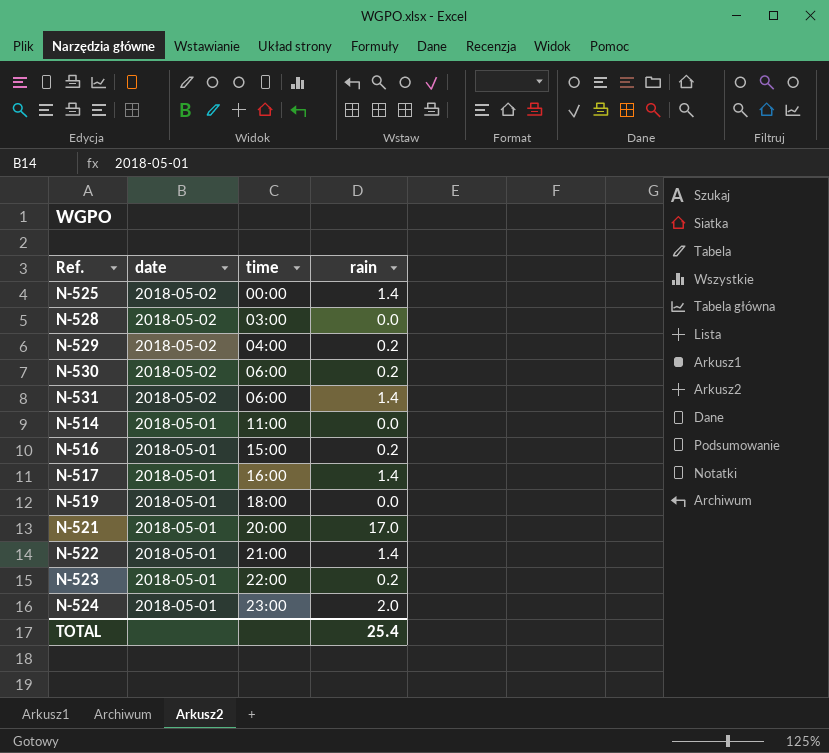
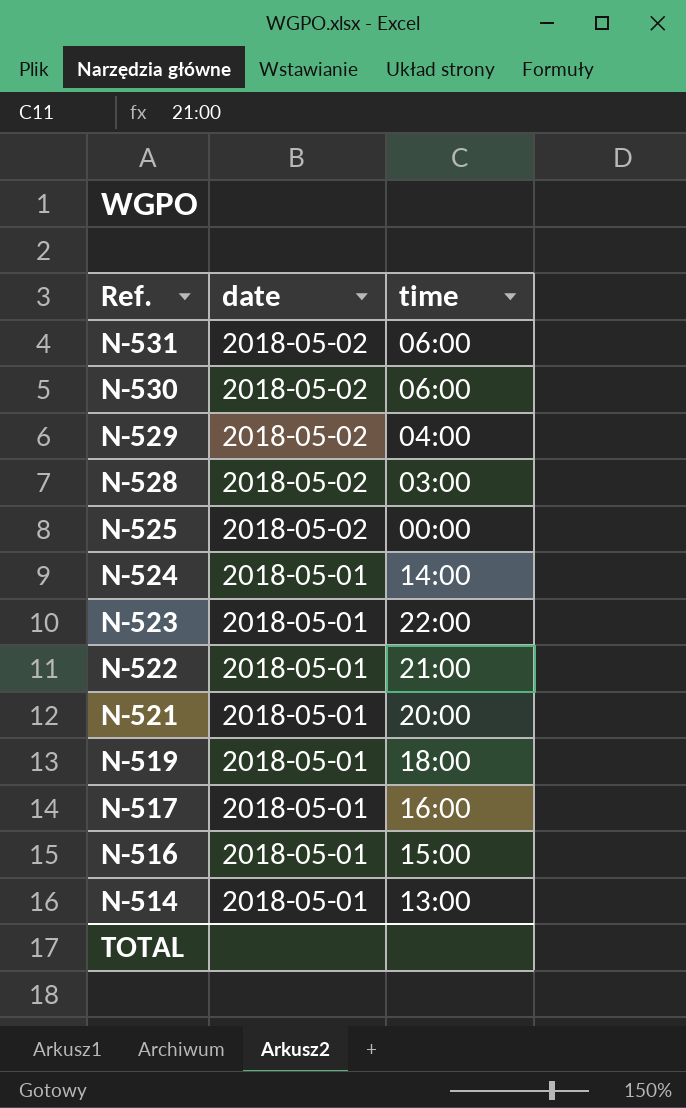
row order: date descending -> Ref. descending
column rain | position: 4 -> none
N-524 | time: 23:00 -> 14:00
N-514 | time: 11:00 -> 13:00

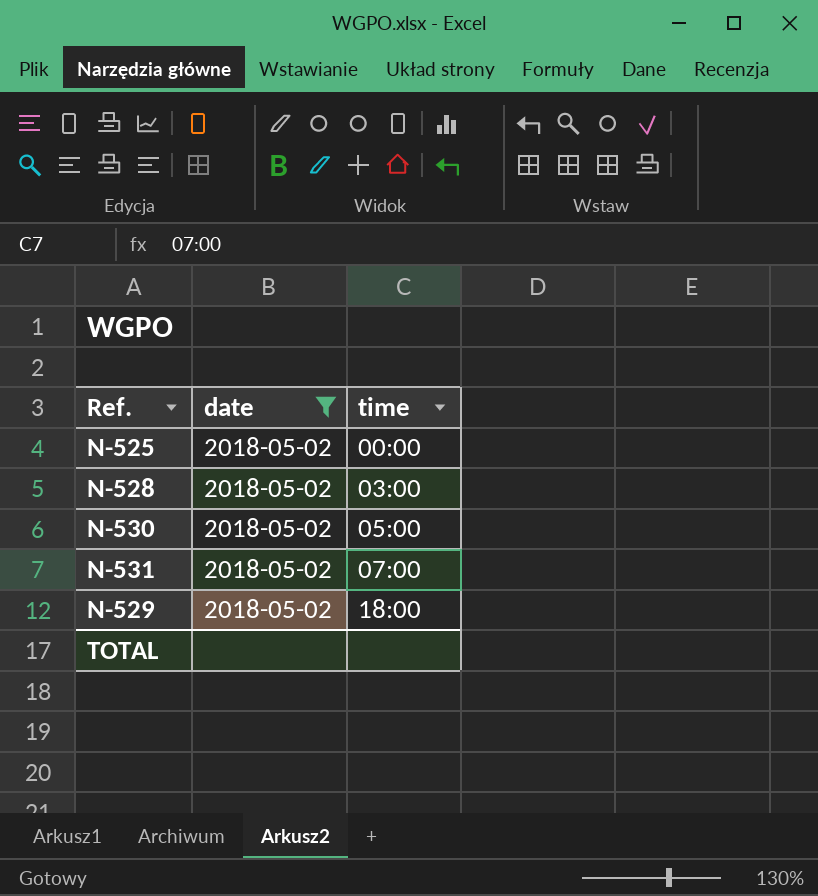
filter: none -> date = 2018-05-02
row order: Ref. descending -> time ascending
N-530 | time: 06:00 -> 05:00
N-531 | time: 06:00 -> 07:00
N-529 | time: 04:00 -> 18:00

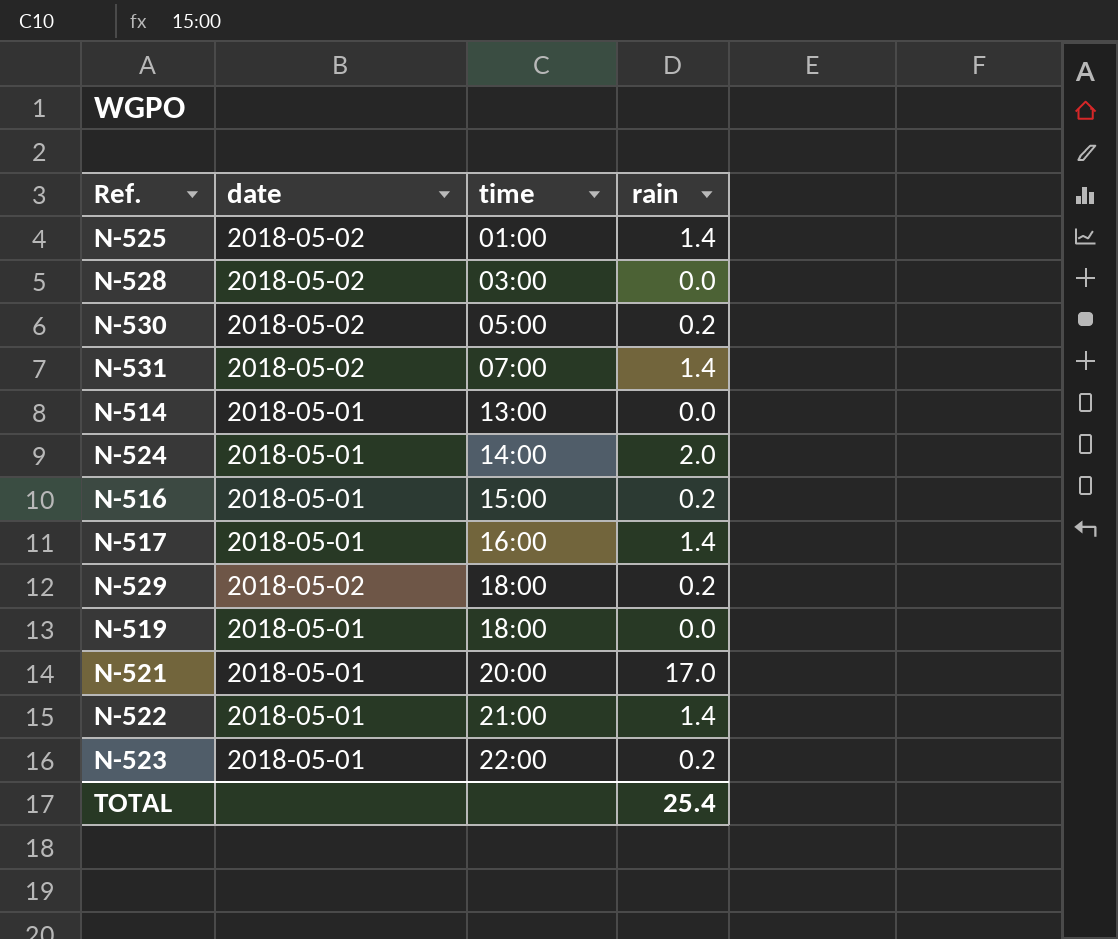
filter: date = 2018-05-02 -> none
column rain | position: none -> 4
N-525 | time: 00:00 -> 01:00

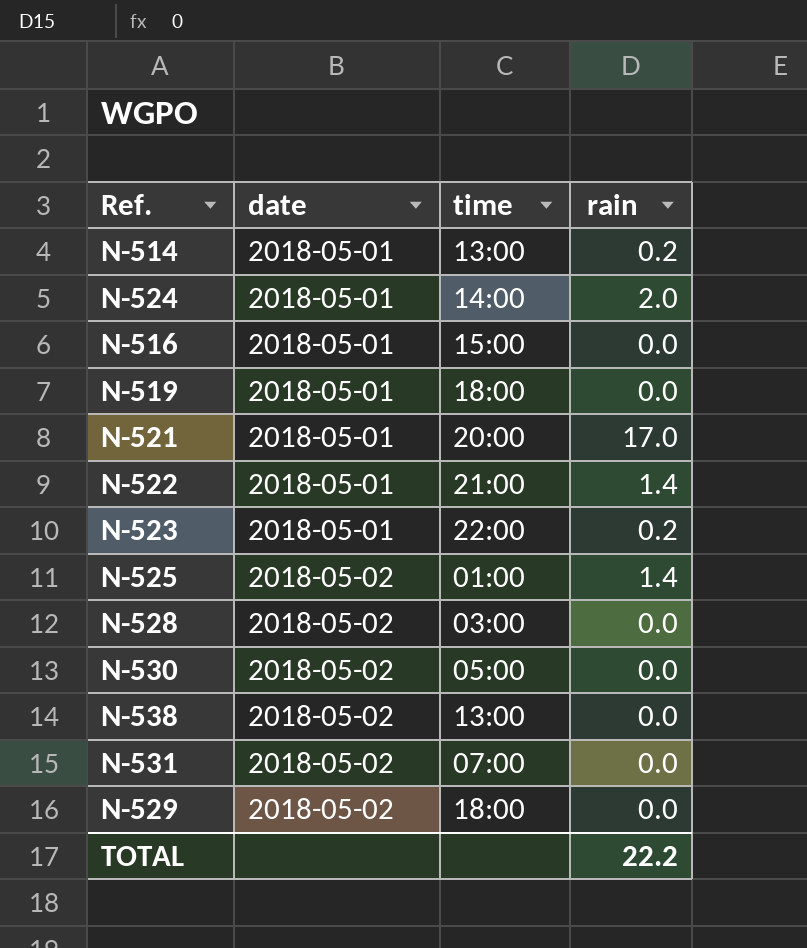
row order: time ascending -> date ascending
row N-517: 2018-05-01 | 16:00 | 1.4 -> none
N-514 | rain: 0.0 -> 0.2
N-516 | rain: 0.2 -> 0.0
N-530 | rain: 0.2 -> 0.0
row N-538: none -> 2018-05-02 | 13:00 | 0.0
N-531 | rain: 1.4 -> 0.0
N-529 | rain: 0.2 -> 0.0
TOTAL | rain: 25.4 -> 22.2

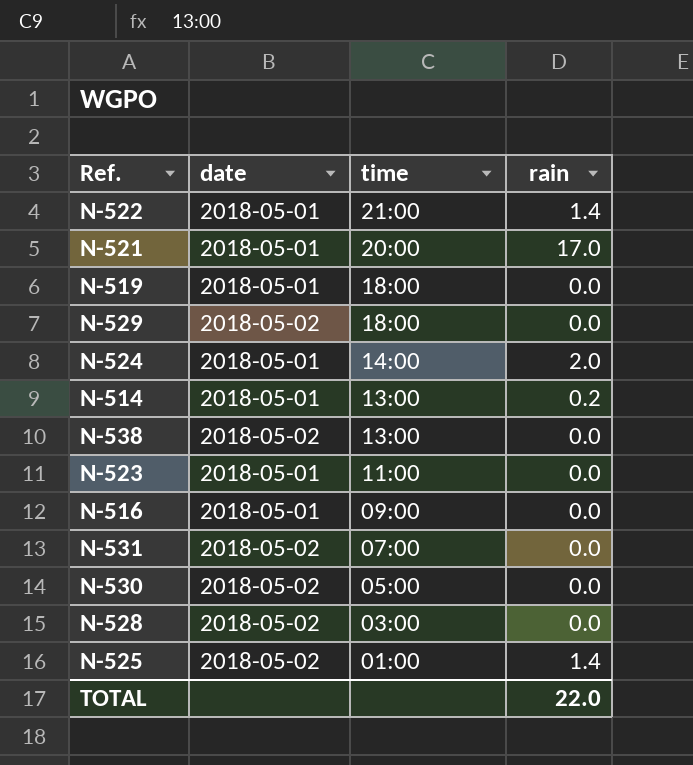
row order: date ascending -> time descending
N-523 | time: 22:00 -> 11:00
N-523 | rain: 0.2 -> 0.0
N-516 | time: 15:00 -> 09:00
TOTAL | rain: 22.2 -> 22.0

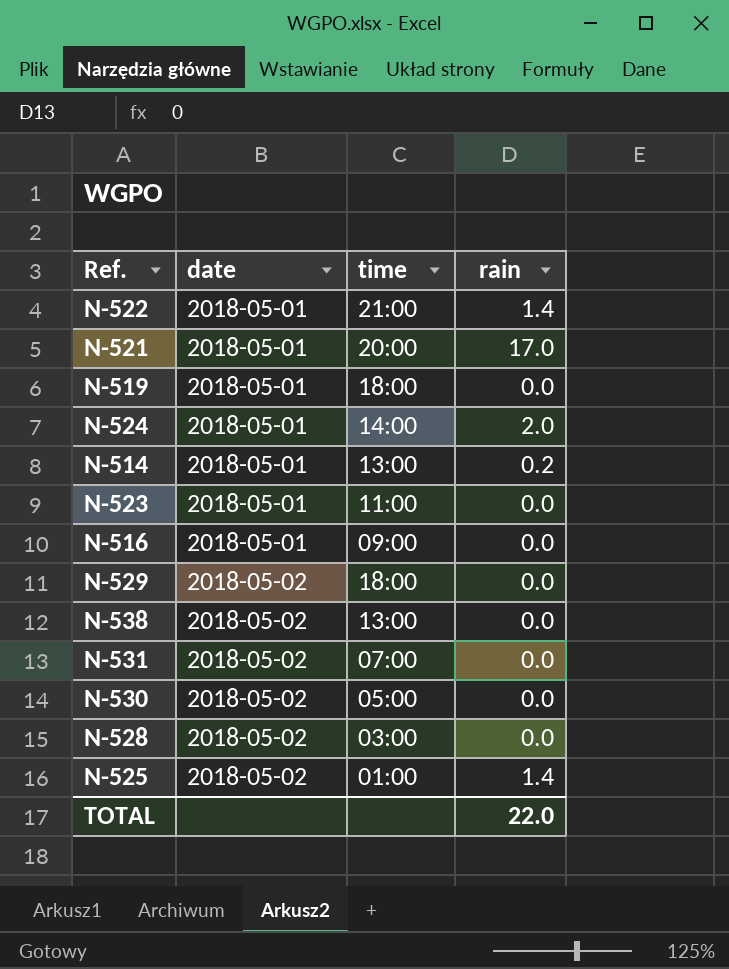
row order: time descending -> date ascending

